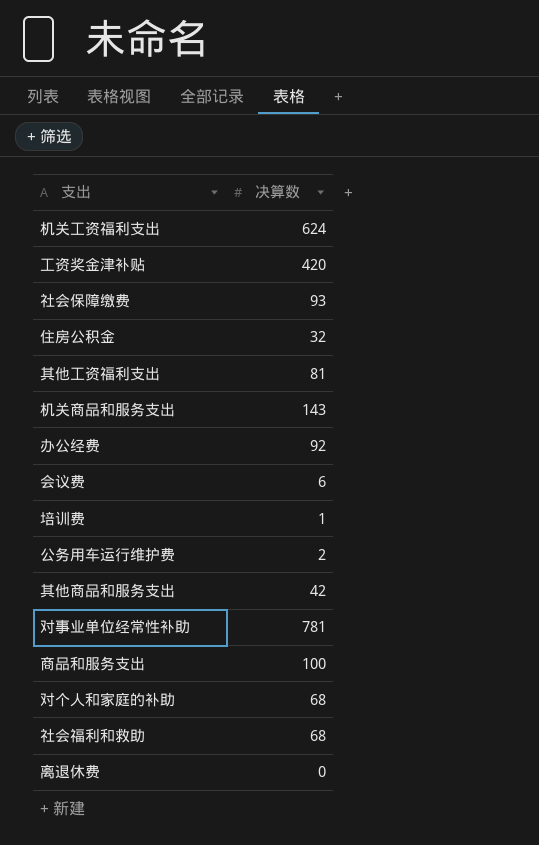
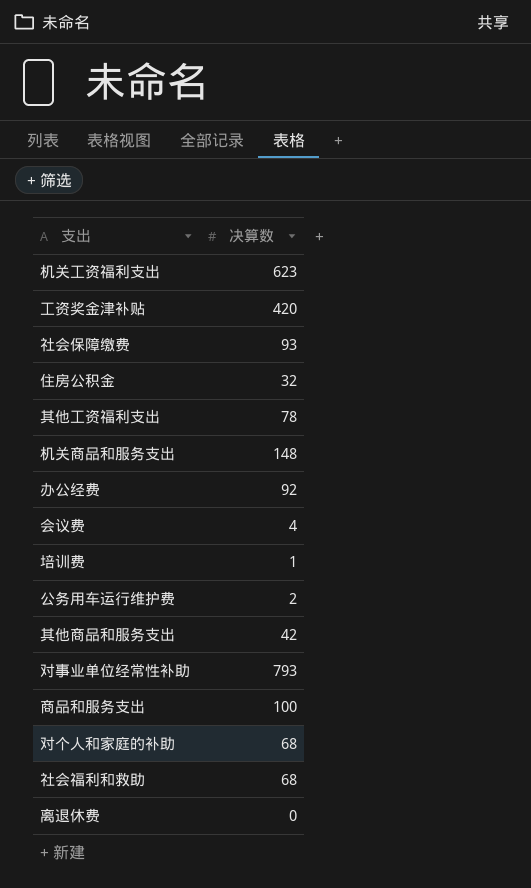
机关工资福利支出 | 决算数: 624 -> 623
其他工资福利支出 | 决算数: 81 -> 78
机关商品和服务支出 | 决算数: 143 -> 148
会议费 | 决算数: 6 -> 4
对事业单位经常性补助 | 决算数: 781 -> 793

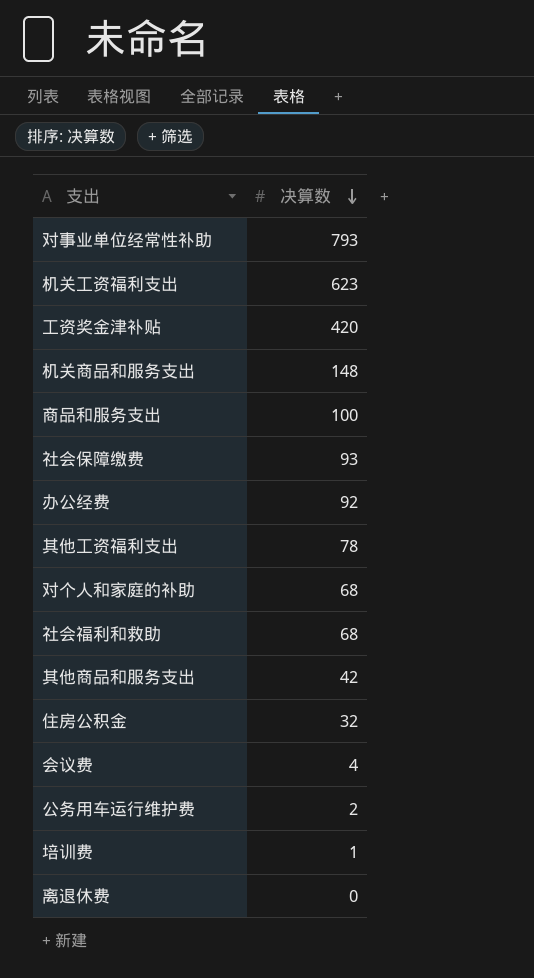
row order: none -> 决算数 descending

